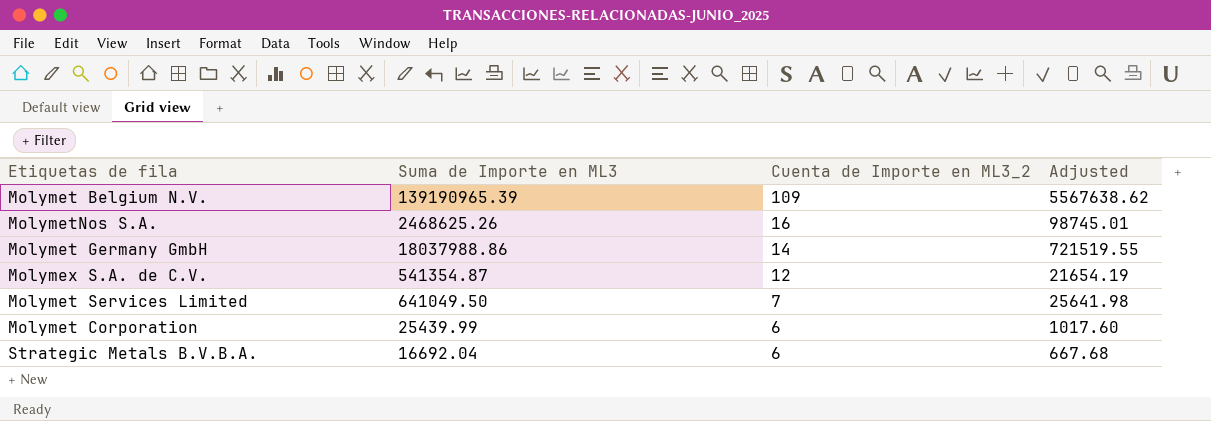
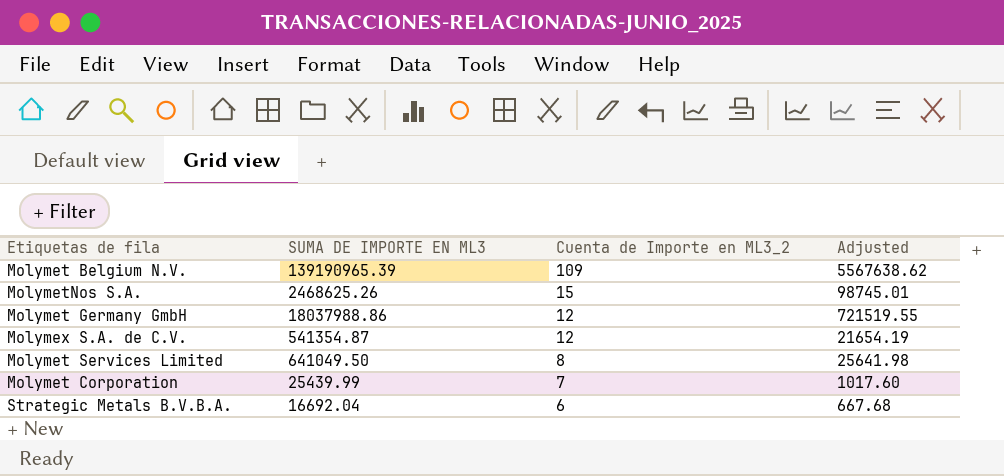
column name: Suma de Importe en ML3 -> SUMA DE IMPORTE EN ML3
MolymetNos S.A. | Cuenta de Importe en ML3_2: 16 -> 15
Molymet Germany GmbH | Cuenta de Importe en ML3_2: 14 -> 12
Molymet Services Limited | Cuenta de Importe en ML3_2: 7 -> 8
Molymet Corporation | Cuenta de Importe en ML3_2: 6 -> 7

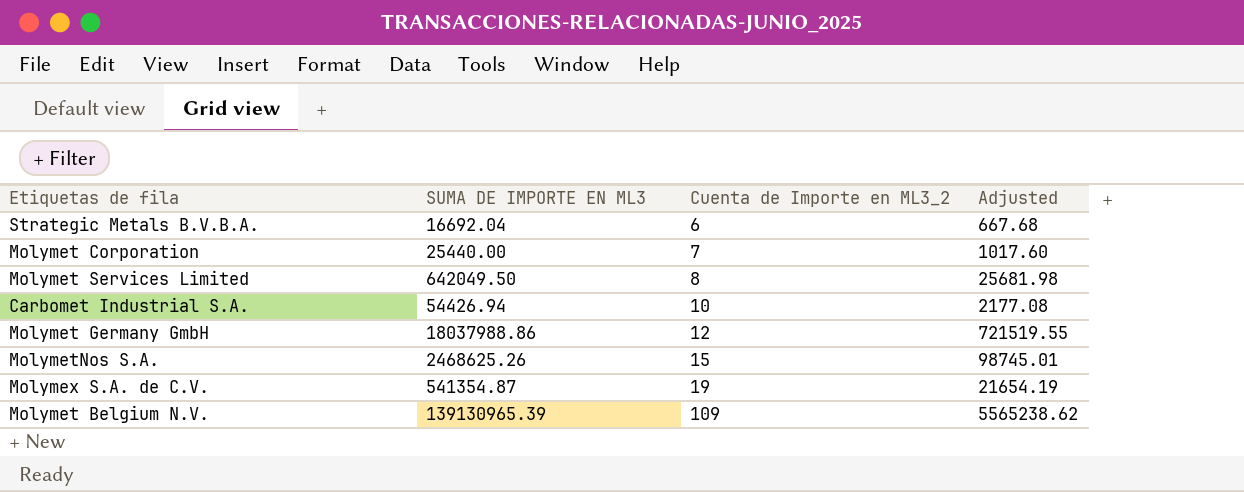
row order: Cuenta de Importe en ML3_2 descending -> Cuenta de Importe en ML3_2 ascending
Molymet Corporation | SUMA DE IMPORTE EN ML3: 25439.99 -> 25440.00
Molymet Services Limited | SUMA DE IMPORTE EN ML3: 641049.50 -> 642049.50
Molymet Services Limited | Adjusted: 25641.98 -> 25681.98
row Carbomet Industrial S.A.: none -> 54426.94 | 10 | 2177.08
Molymex S.A. de C.V. | Cuenta de Importe en ML3_2: 12 -> 19
Molymet Belgium N.V. | SUMA DE IMPORTE EN ML3: 139190965.39 -> 139130965.39
Molymet Belgium N.V. | Adjusted: 5567638.62 -> 5565238.62

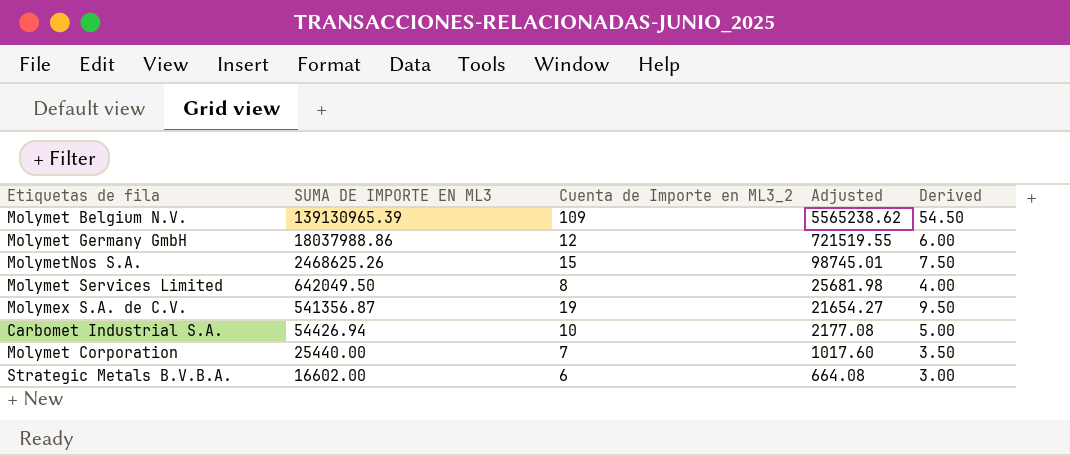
row order: Cuenta de Importe en ML3_2 ascending -> SUMA DE IMPORTE EN ML3 descending
column Derived | formula: none -> [Cuenta de Importe en ML3_2] * 0.5
Molymex S.A. de C.V. | SUMA DE IMPORTE EN ML3: 541354.87 -> 541356.87
Molymex S.A. de C.V. | Adjusted: 21654.19 -> 21654.27
Strategic Metals B.V.B.A. | SUMA DE IMPORTE EN ML3: 16692.04 -> 16602.00
Strategic Metals B.V.B.A. | Adjusted: 667.68 -> 664.08

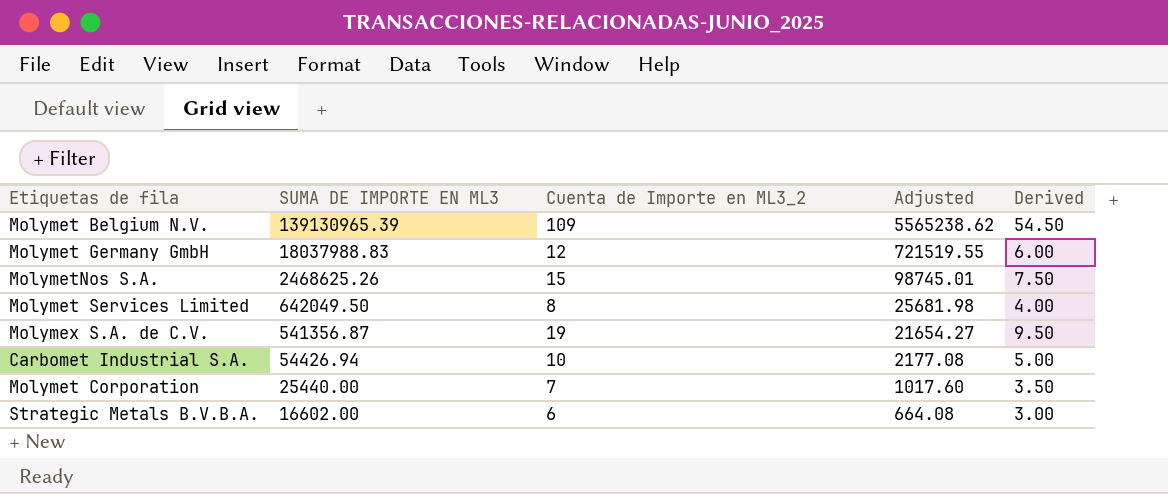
Molymet Germany GmbH | SUMA DE IMPORTE EN ML3: 18037988.86 -> 18037988.83

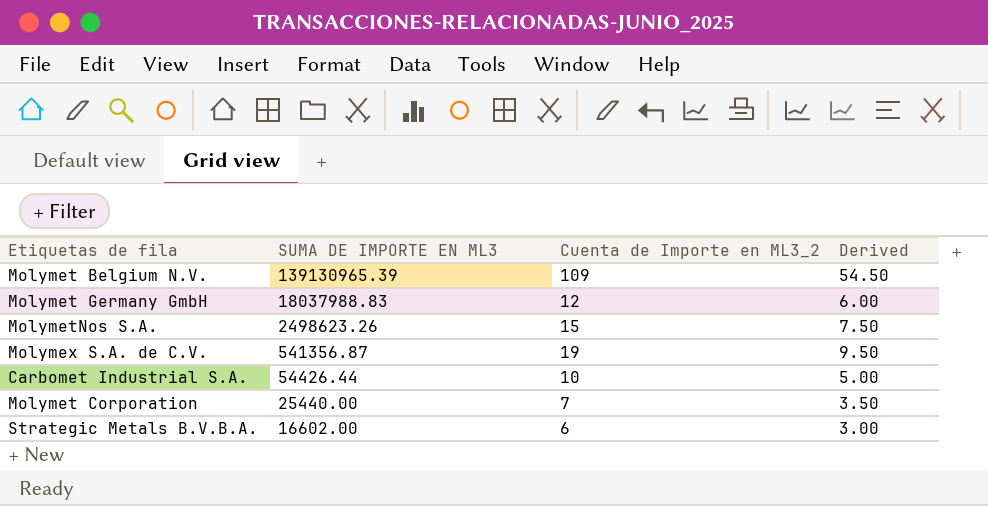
column Adjusted | formula: [SUMA DE IMPORTE EN ML3] * 0.04 -> none
row Molymet Services Limited: 642049.50 | 8 | 25681.98 | 4.00 -> none
MolymetNos S.A. | SUMA DE IMPORTE EN ML3: 2468625.26 -> 2498623.26
Carbomet Industrial S.A. | SUMA DE IMPORTE EN ML3: 54426.94 -> 54426.44

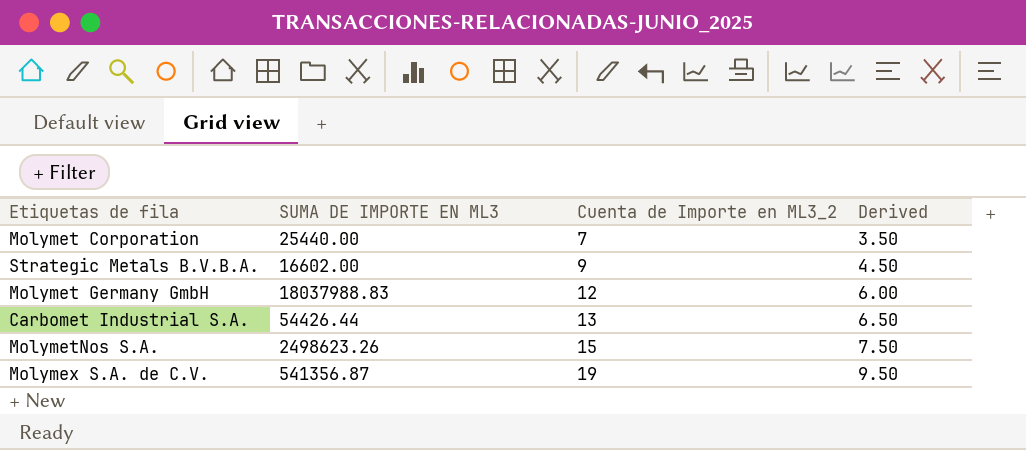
row order: SUMA DE IMPORTE EN ML3 descending -> Cuenta de Importe en ML3_2 ascending
row Molymet Belgium N.V.: 139130965.39 | 109 | 54.50 -> none
Strategic Metals B.V.B.A. | Cuenta de Importe en ML3_2: 6 -> 9
Strategic Metals B.V.B.A. | Derived: 3.00 -> 4.50
Carbomet Industrial S.A. | Cuenta de Importe en ML3_2: 10 -> 13
Carbomet Industrial S.A. | Derived: 5.00 -> 6.50

